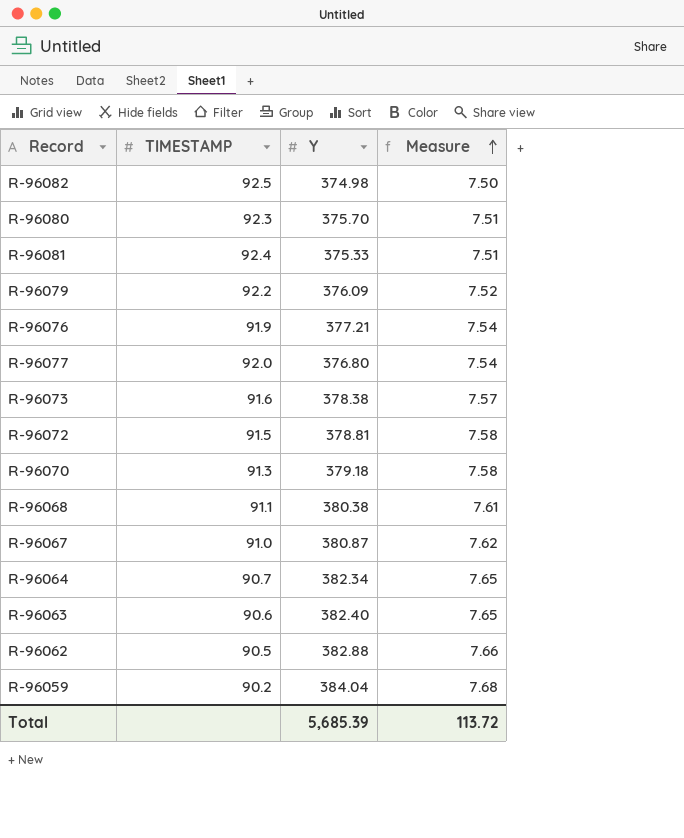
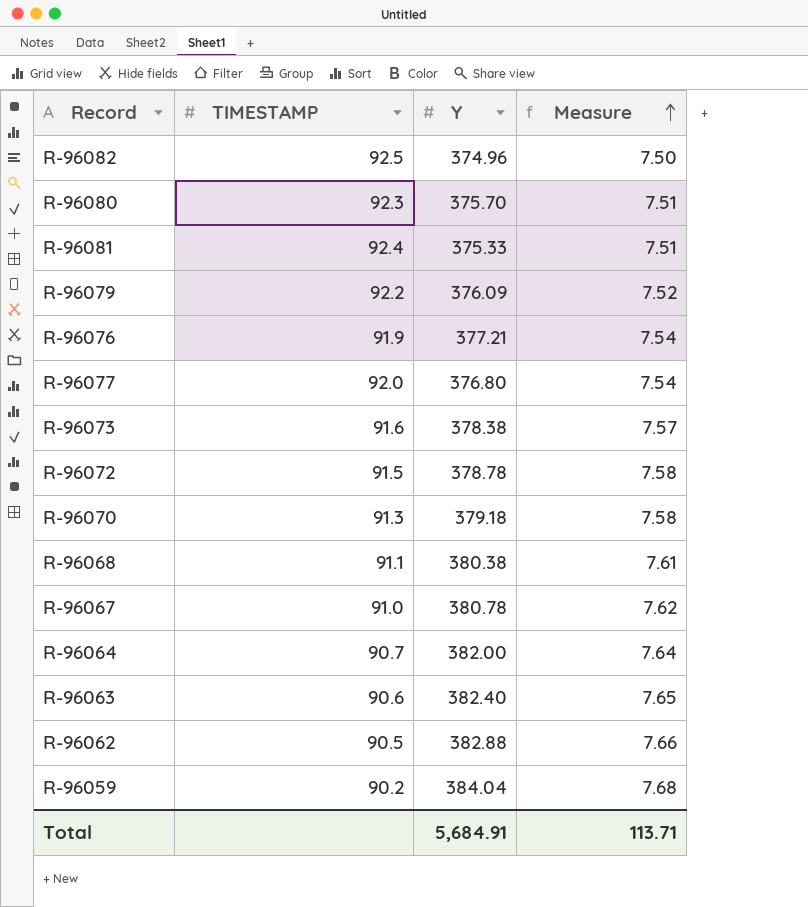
R-96082 | Y: 374.98 -> 374.96
R-96072 | Y: 378.81 -> 378.78
R-96067 | Y: 380.87 -> 380.78
R-96064 | Y: 382.34 -> 382.00
R-96064 | Measure: 7.65 -> 7.64
Total | Y: 5,685.39 -> 5,684.91
Total | Measure: 113.72 -> 113.71

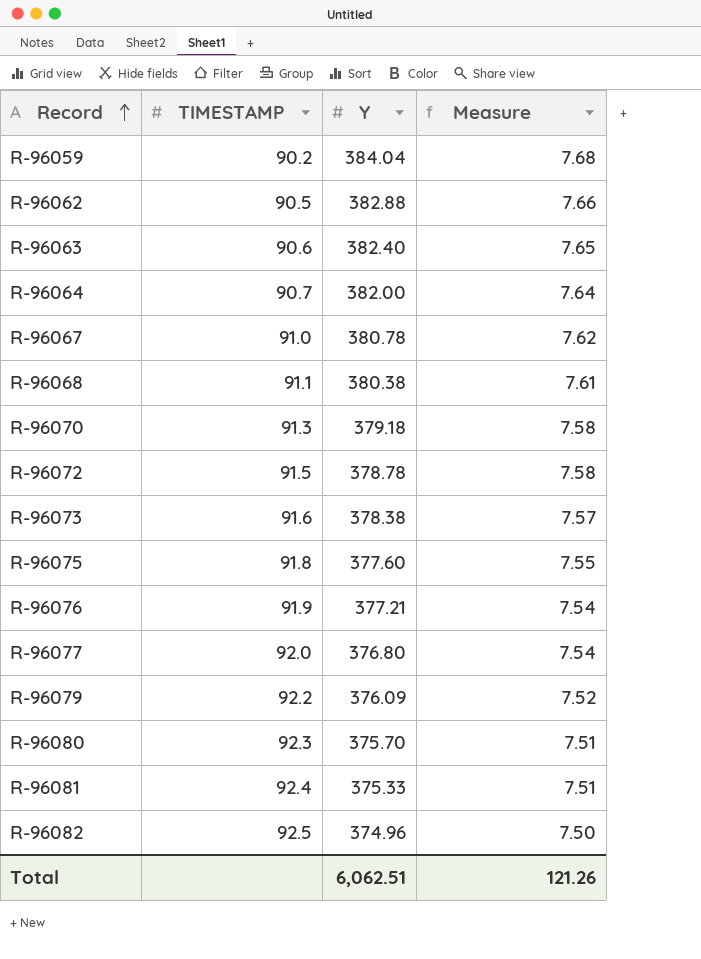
row order: Measure ascending -> Record ascending
row R-96075: none -> 91.8 | 377.60 | 7.55
Total | Y: 5,684.91 -> 6,062.51
Total | Measure: 113.71 -> 121.26

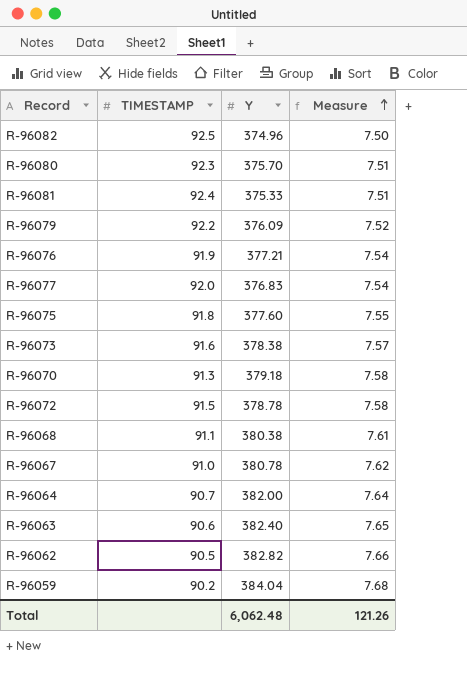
row order: Record ascending -> Measure ascending
R-96077 | Y: 376.80 -> 376.83
R-96062 | Y: 382.88 -> 382.82
Total | Y: 6,062.51 -> 6,062.48

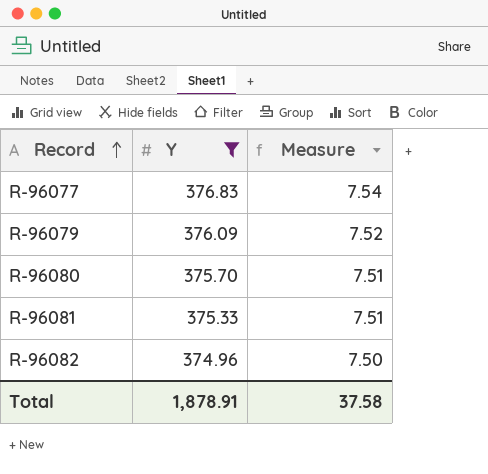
filter: none -> Y <= 376.83
row order: Measure ascending -> Record ascending
column TIMESTAMP | position: 2 -> none
Total | Y: 6,062.48 -> 1,878.91
Total | Measure: 121.26 -> 37.58

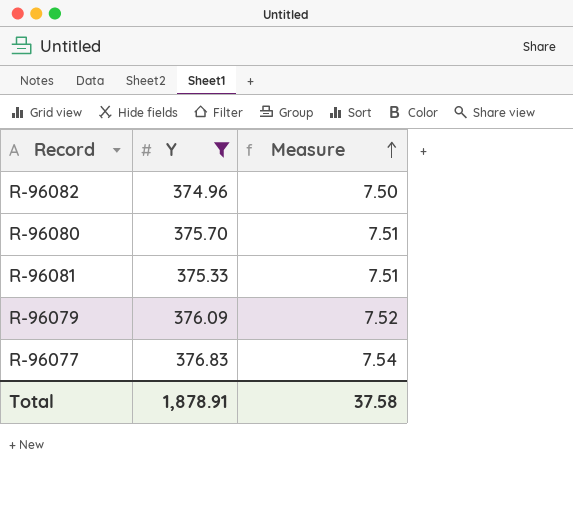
row order: Record ascending -> Measure ascending

